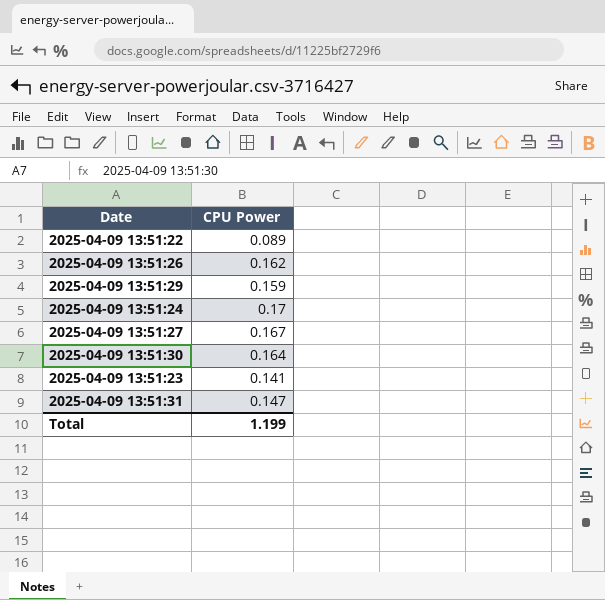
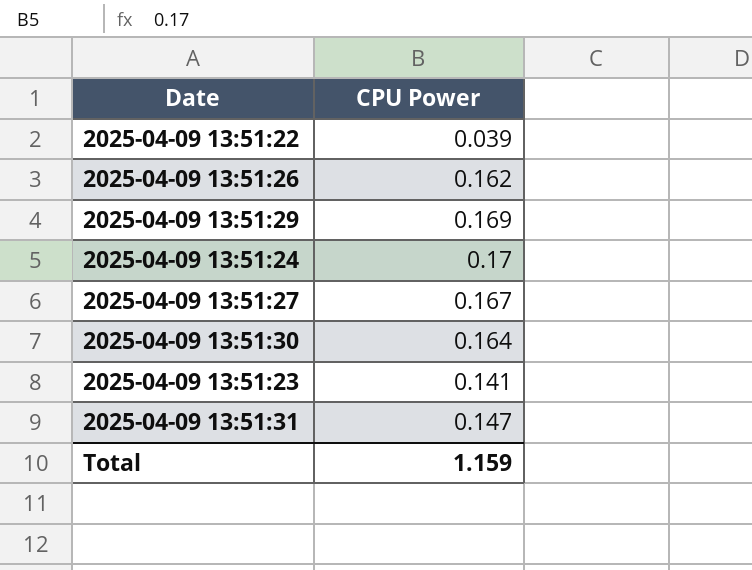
2025-04-09 13:51:22 | CPU Power: 0.089 -> 0.039
2025-04-09 13:51:29 | CPU Power: 0.159 -> 0.169
Total | CPU Power: 1.199 -> 1.159

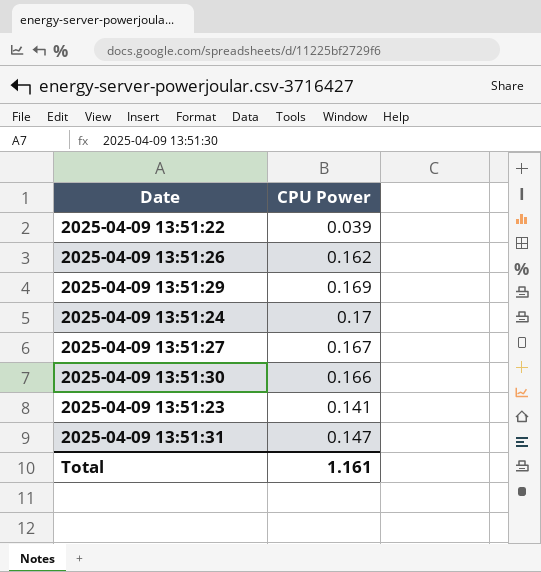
2025-04-09 13:51:30 | CPU Power: 0.164 -> 0.166
Total | CPU Power: 1.159 -> 1.161

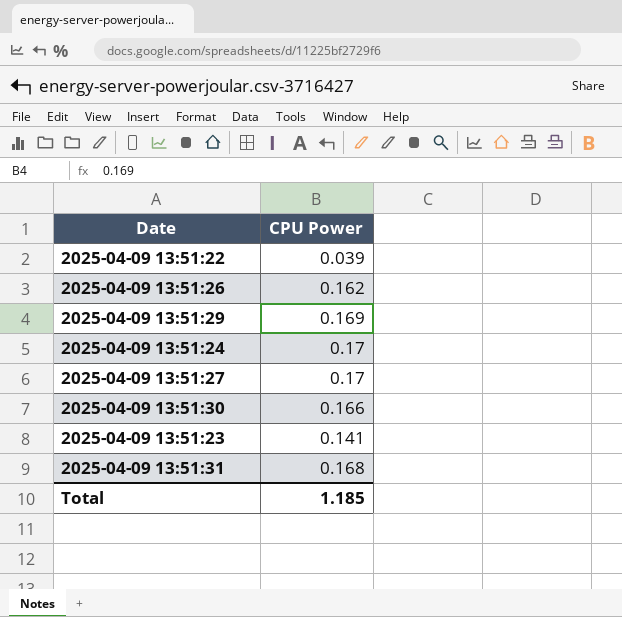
2025-04-09 13:51:27 | CPU Power: 0.167 -> 0.17
2025-04-09 13:51:31 | CPU Power: 0.147 -> 0.168
Total | CPU Power: 1.161 -> 1.185

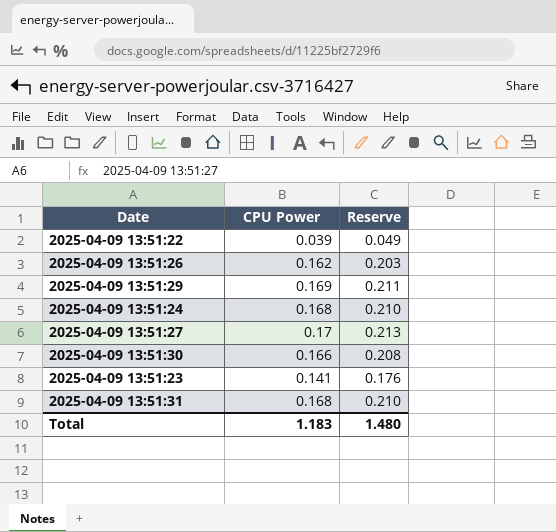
column Reserve | formula: none -> [CPU Power] * 1.25
2025-04-09 13:51:24 | CPU Power: 0.17 -> 0.168
Total | CPU Power: 1.185 -> 1.183

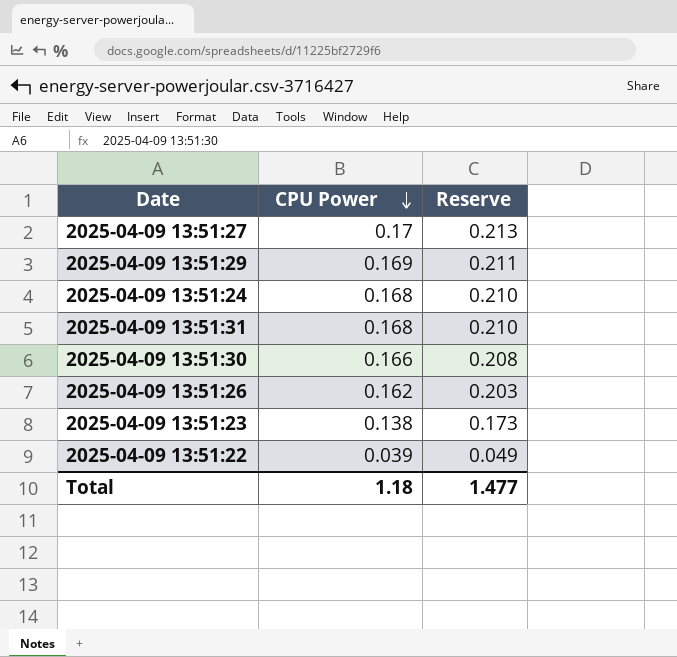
row order: none -> CPU Power descending
2025-04-09 13:51:23 | CPU Power: 0.141 -> 0.138
2025-04-09 13:51:23 | Reserve: 0.176 -> 0.173
Total | CPU Power: 1.183 -> 1.18
Total | Reserve: 1.480 -> 1.477

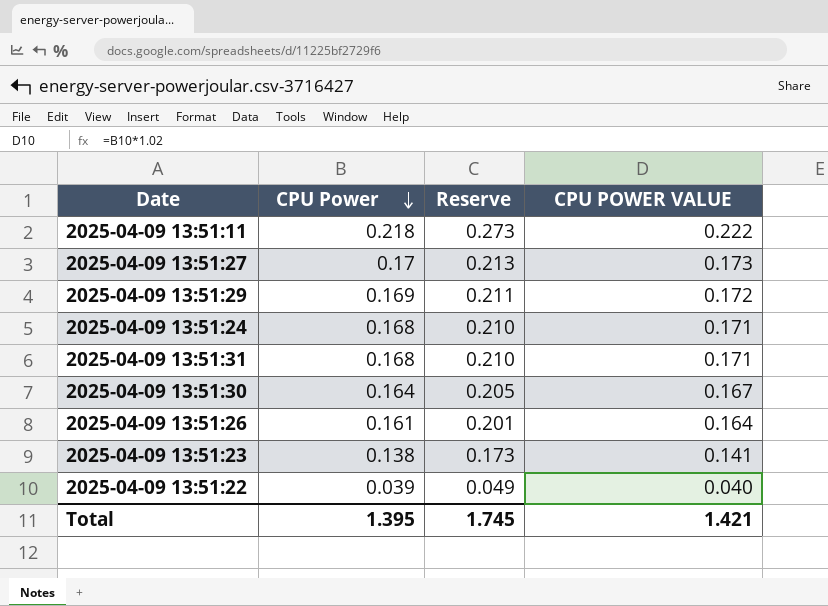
column CPU POWER VALUE | formula: none -> [CPU Power] * 1.02
row 2025-04-09 13:51:11: none -> 0.218 | 0.273 | 0.222
2025-04-09 13:51:30 | CPU Power: 0.166 -> 0.164
2025-04-09 13:51:30 | Reserve: 0.208 -> 0.205
2025-04-09 13:51:26 | CPU Power: 0.162 -> 0.161
2025-04-09 13:51:26 | Reserve: 0.203 -> 0.201
Total | CPU Power: 1.18 -> 1.395
Total | Reserve: 1.477 -> 1.745

